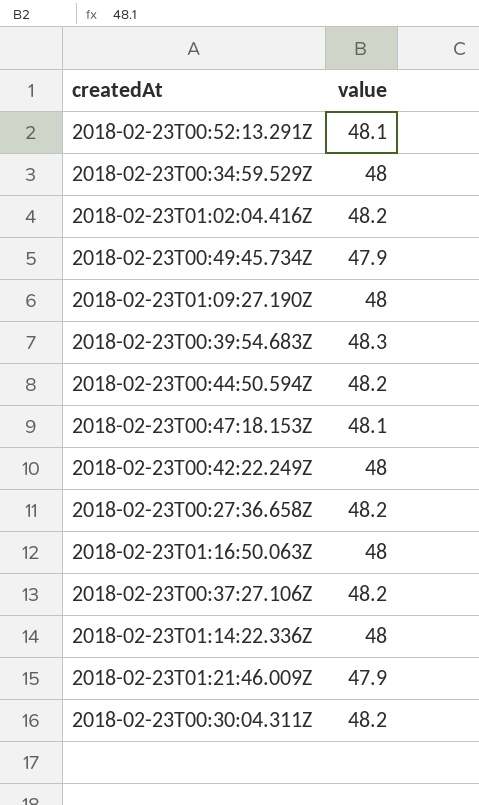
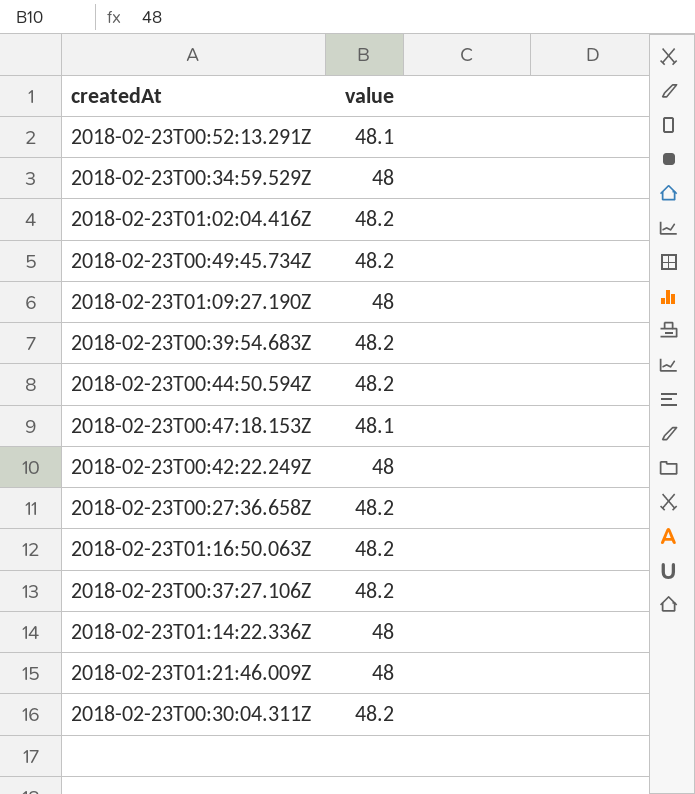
2018-02-23T00:49:45.734Z | value: 47.9 -> 48.2
2018-02-23T00:39:54.683Z | value: 48.3 -> 48.2
2018-02-23T01:16:50.063Z | value: 48 -> 48.2
2018-02-23T01:21:46.009Z | value: 47.9 -> 48

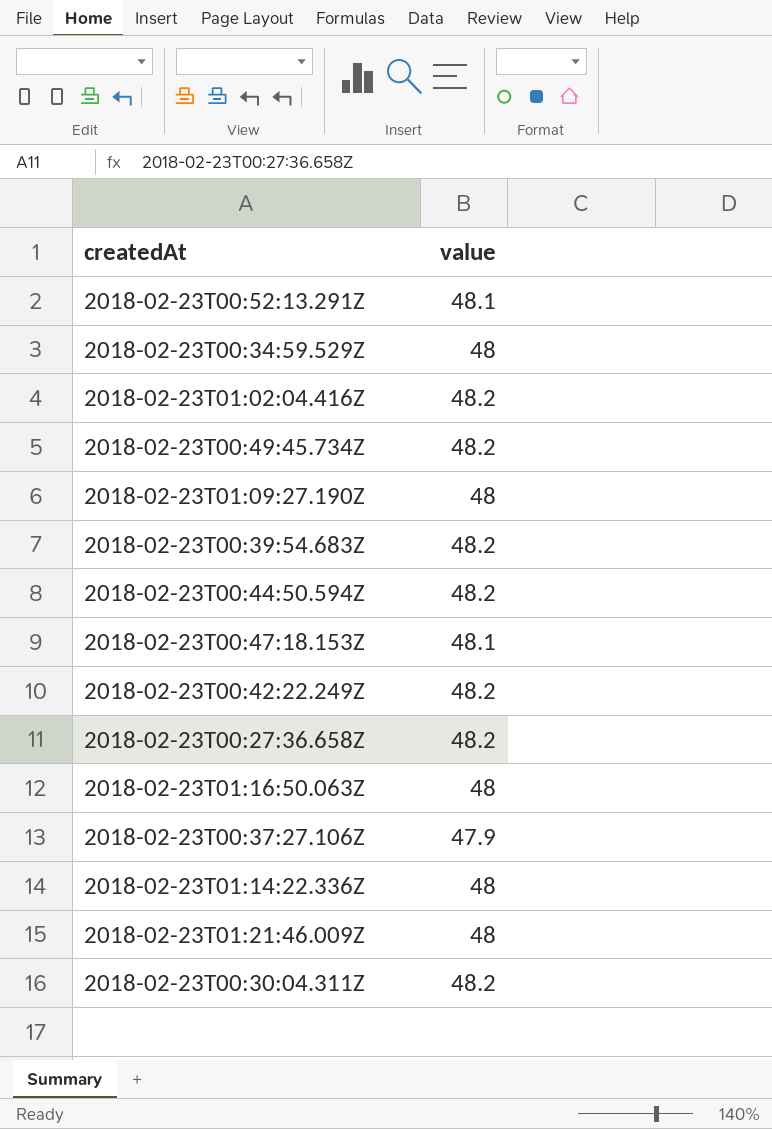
2018-02-23T00:42:22.249Z | value: 48 -> 48.2
2018-02-23T01:16:50.063Z | value: 48.2 -> 48
2018-02-23T00:37:27.106Z | value: 48.2 -> 47.9

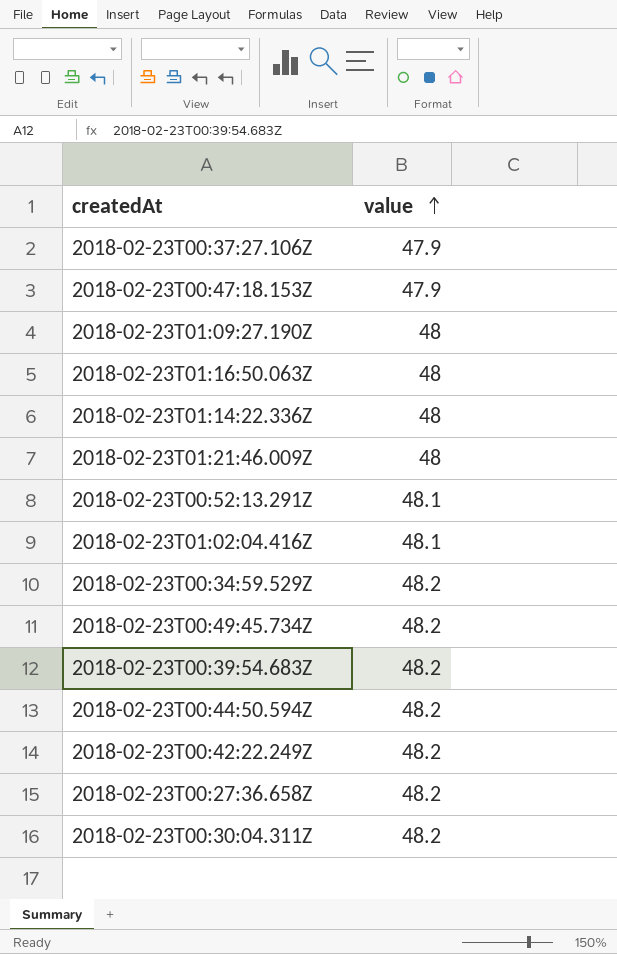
row order: none -> value ascending
2018-02-23T00:47:18.153Z | value: 48.1 -> 47.9
2018-02-23T01:02:04.416Z | value: 48.2 -> 48.1
2018-02-23T00:34:59.529Z | value: 48 -> 48.2

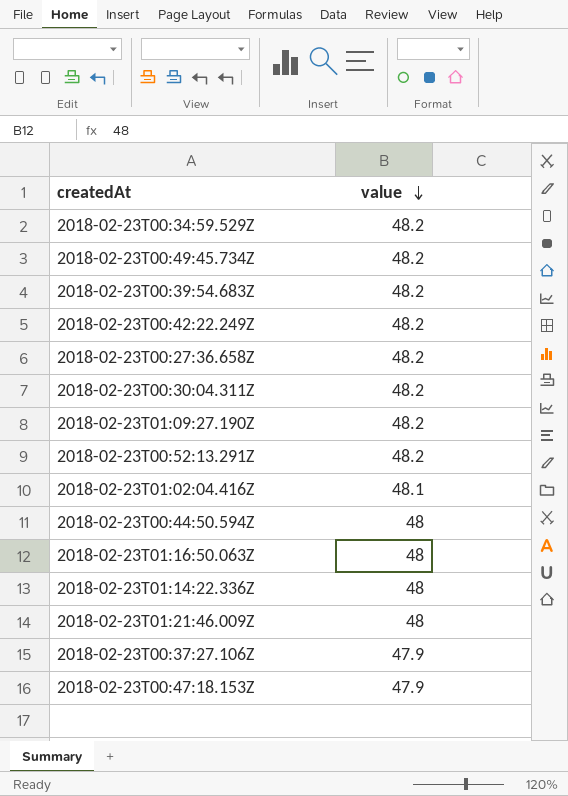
row order: value ascending -> value descending
2018-02-23T01:09:27.190Z | value: 48 -> 48.2
2018-02-23T00:52:13.291Z | value: 48.1 -> 48.2
2018-02-23T00:44:50.594Z | value: 48.2 -> 48

